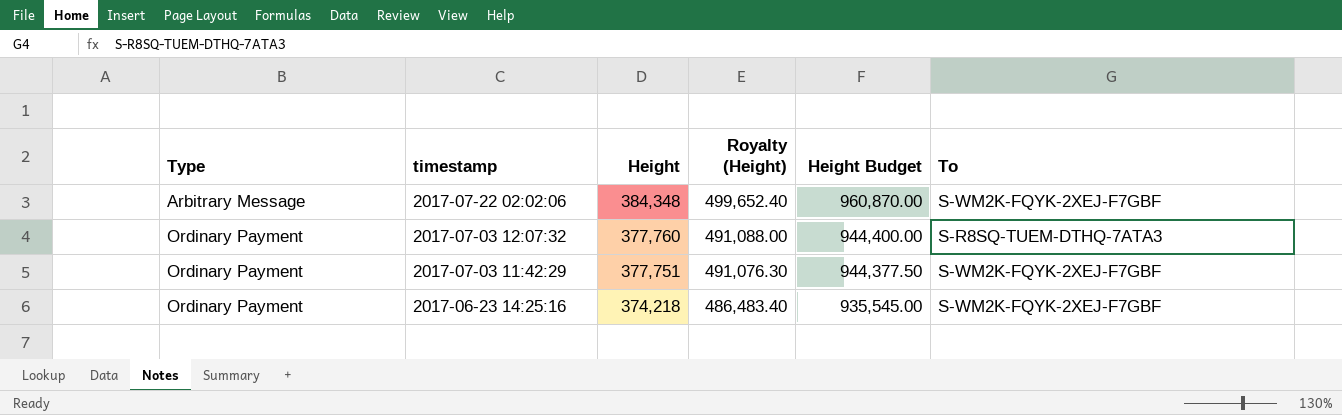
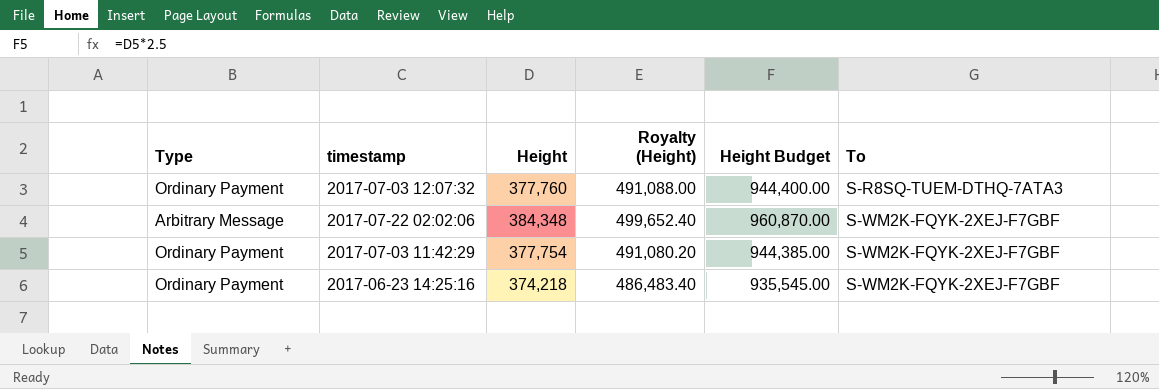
row order: Type ascending -> To ascending
2017-07-03 11:42:29 | Height: 377,751 -> 377,754
2017-07-03 11:42:29 | Royalty (Height): 491,076.30 -> 491,080.20
2017-07-03 11:42:29 | Height Budget: 944,377.50 -> 944,385.00

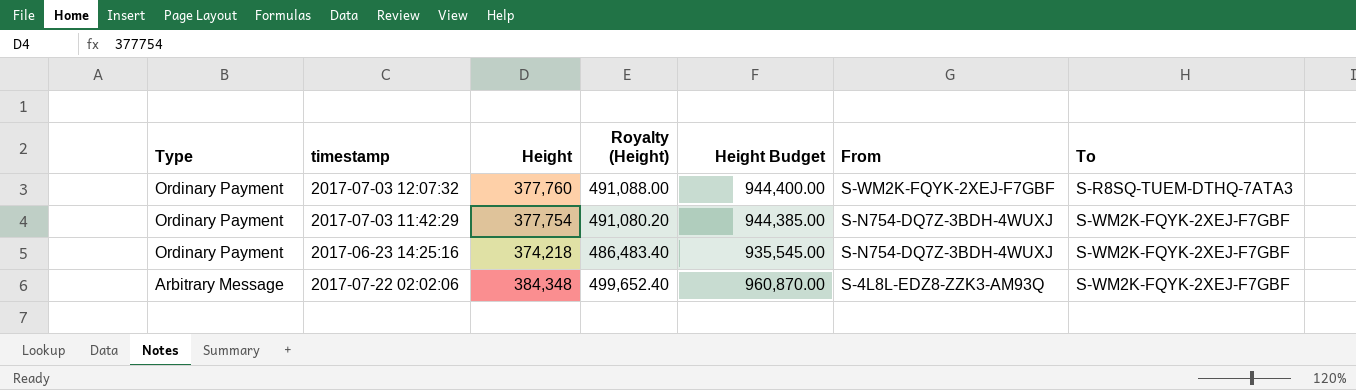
row order: To ascending -> Type descending
column From | position: none -> 6

